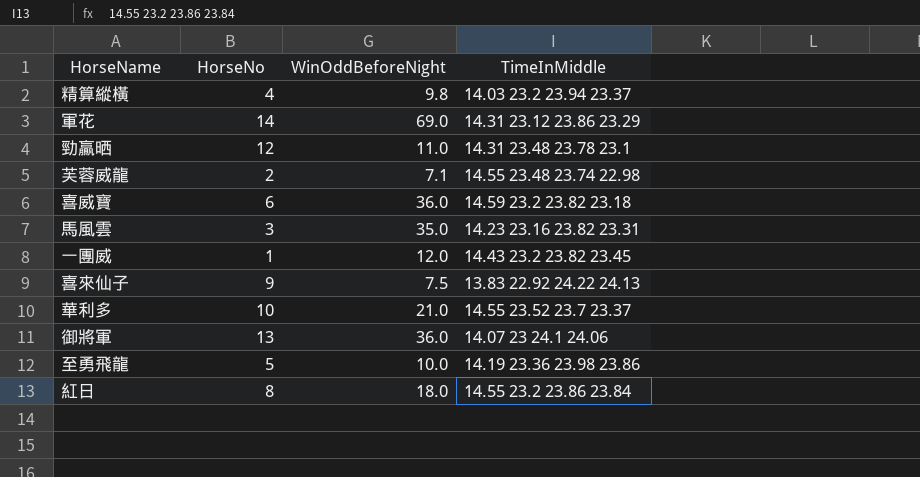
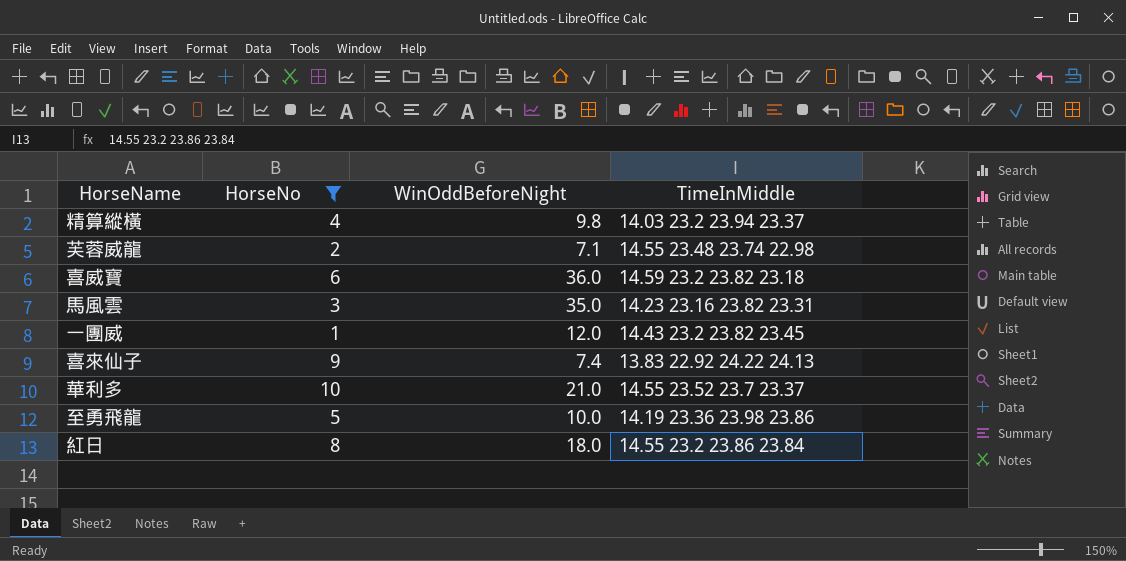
filter: none -> HorseNo <= 10
喜來仙子 | WinOddBeforeNight: 7.5 -> 7.4

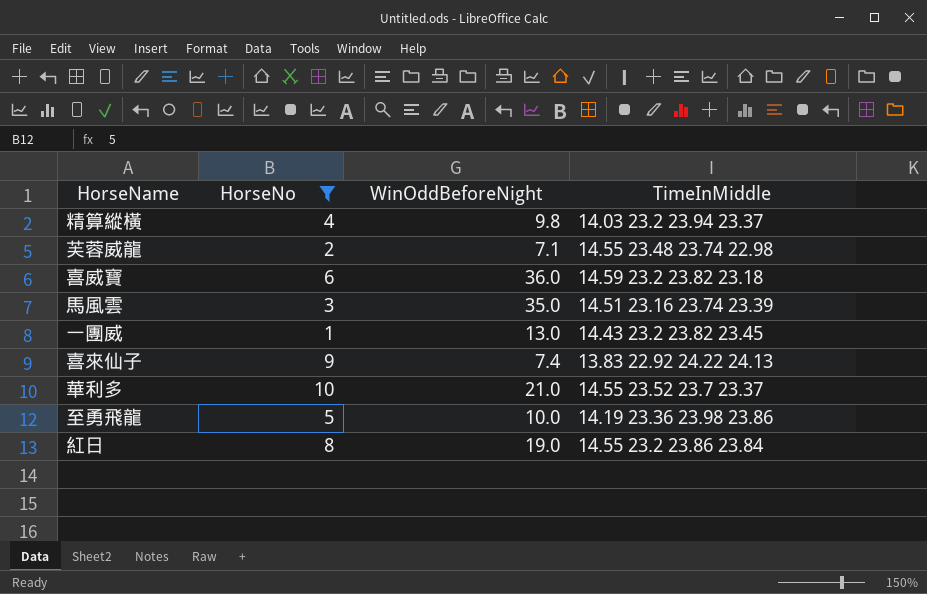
馬風雲 | TimeInMiddle: 14.23 23.16 23.82 23.31 -> 14.51 23.16 23.74 23.39
一團威 | WinOddBeforeNight: 12.0 -> 13.0
紅日 | WinOddBeforeNight: 18.0 -> 19.0

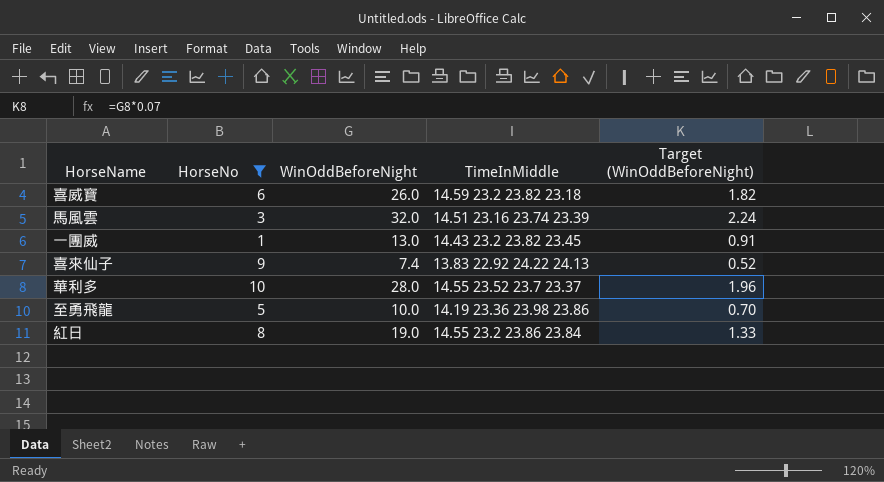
column Target (WinOddBeforeNight) | formula: none -> [WinOddBeforeNight] * 0.07
row 精算縱橫: 4 | 9.8 | 14.03 23.2 23.94 23.37 -> none
row 芙蓉威龍: 2 | 7.1 | 14.55 23.48 23.74 22.98 -> none
喜威寶 | WinOddBeforeNight: 36.0 -> 26.0
馬風雲 | WinOddBeforeNight: 35.0 -> 32.0
華利多 | WinOddBeforeNight: 21.0 -> 28.0

